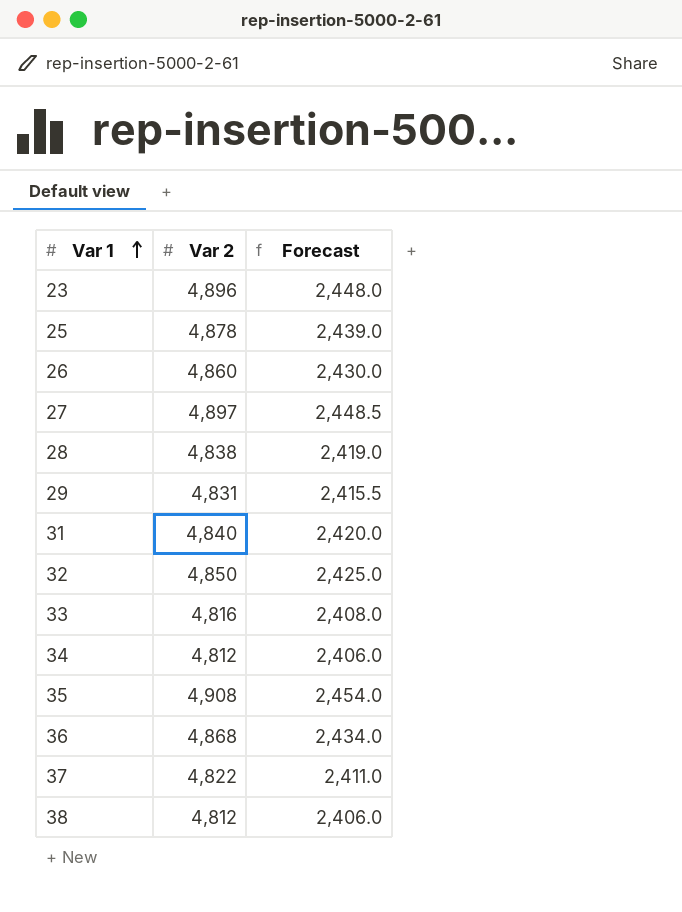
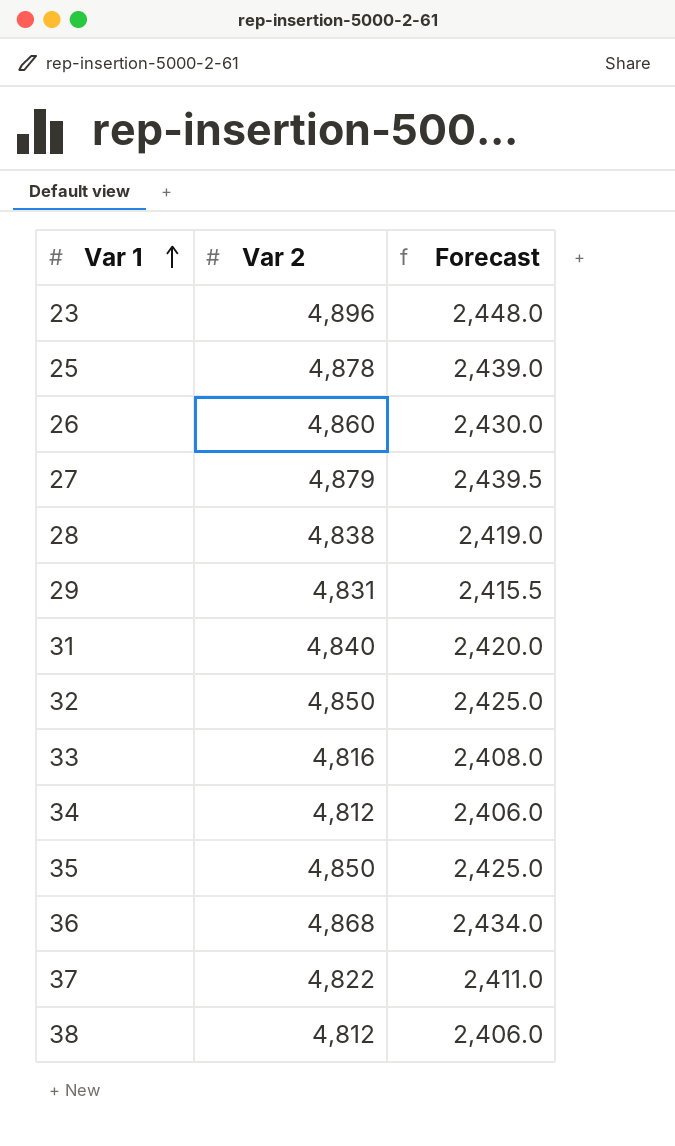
27 | Var 2: 4,897 -> 4,879
27 | Forecast: 2,448.5 -> 2,439.5
35 | Var 2: 4,908 -> 4,850
35 | Forecast: 2,454.0 -> 2,425.0

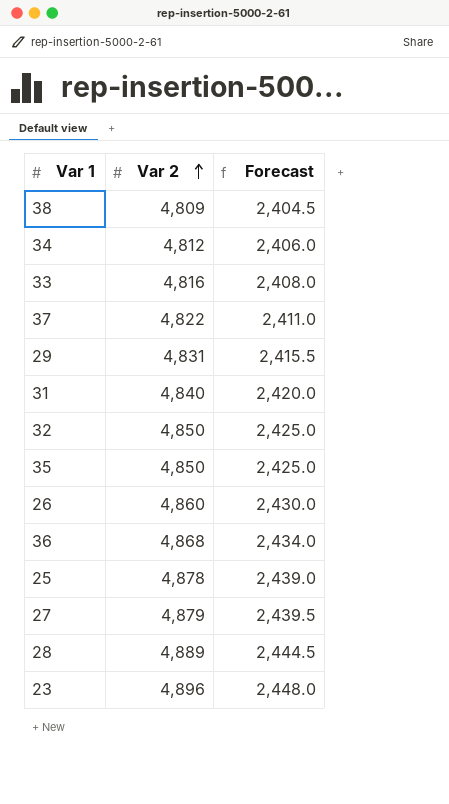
row order: Var 1 ascending -> Var 2 ascending
38 | Var 2: 4,812 -> 4,809
38 | Forecast: 2,406.0 -> 2,404.5
28 | Var 2: 4,838 -> 4,889
28 | Forecast: 2,419.0 -> 2,444.5

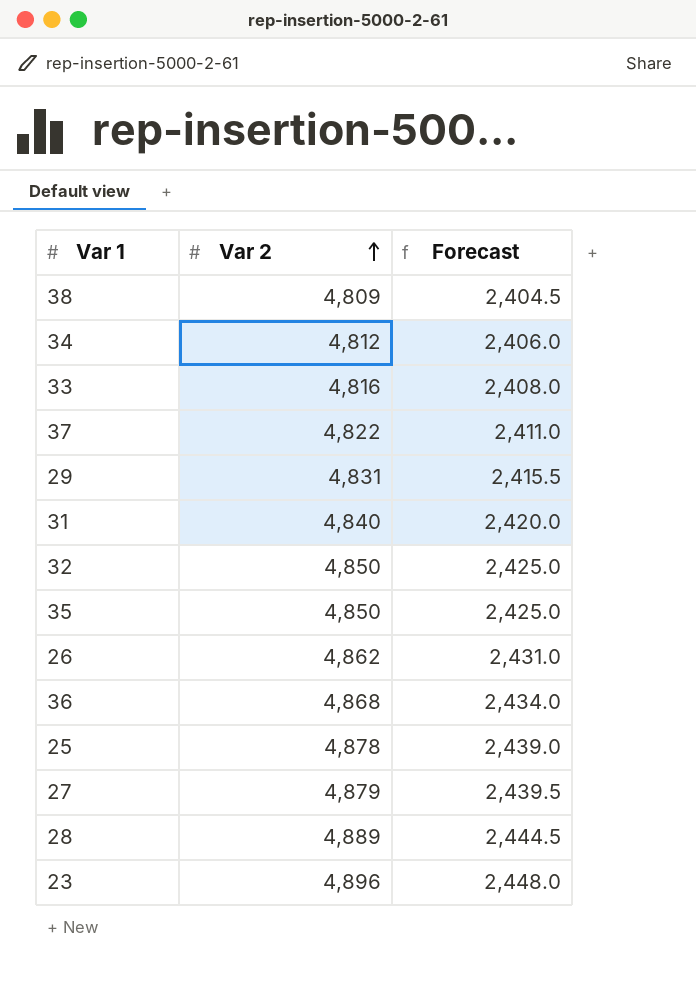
26 | Var 2: 4,860 -> 4,862
26 | Forecast: 2,430.0 -> 2,431.0

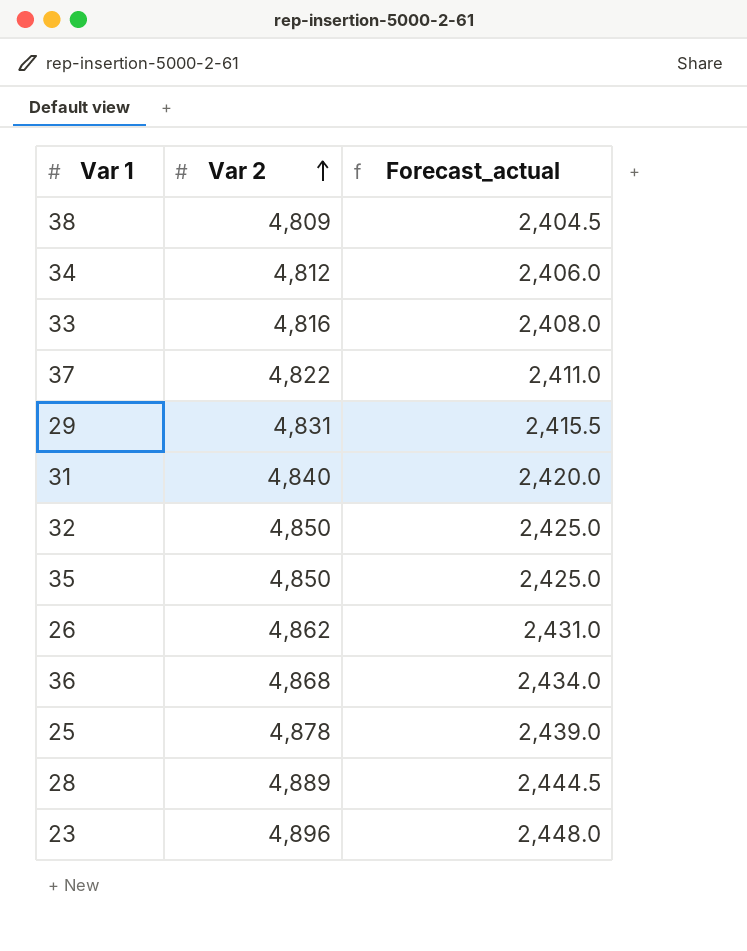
column name: Forecast -> Forecast_actual
row 27: 4,879 | 2,439.5 -> none

